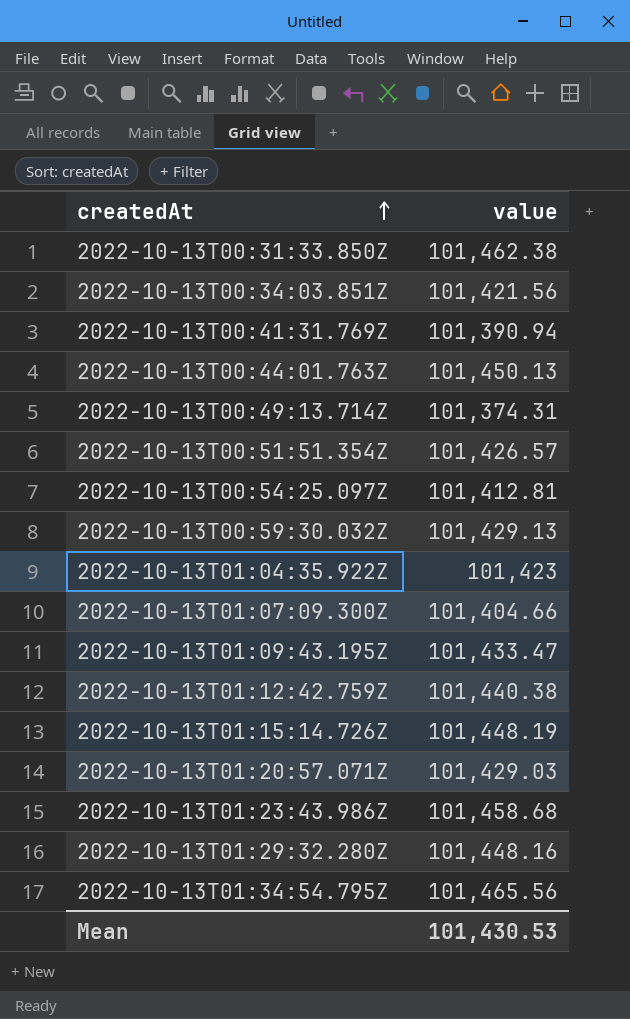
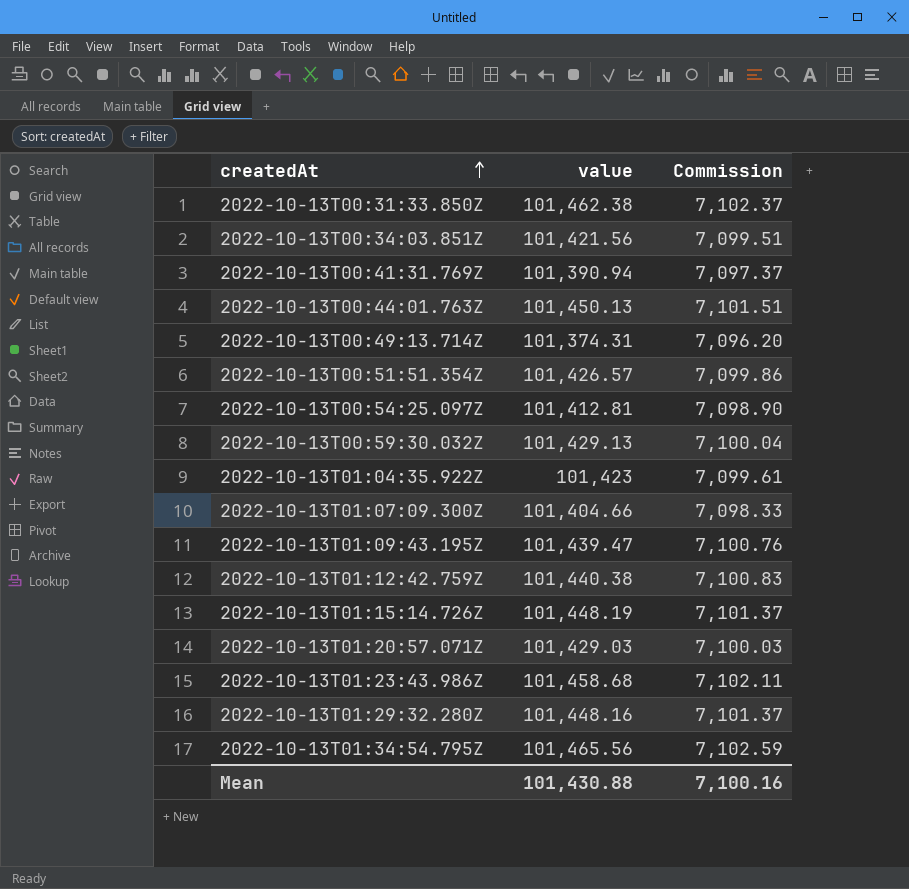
column Commission | formula: none -> [value] * 0.07
2022-10-13T01:09:43.195Z | value: 101,433.47 -> 101,439.47
Mean | value: 101,430.53 -> 101,430.88

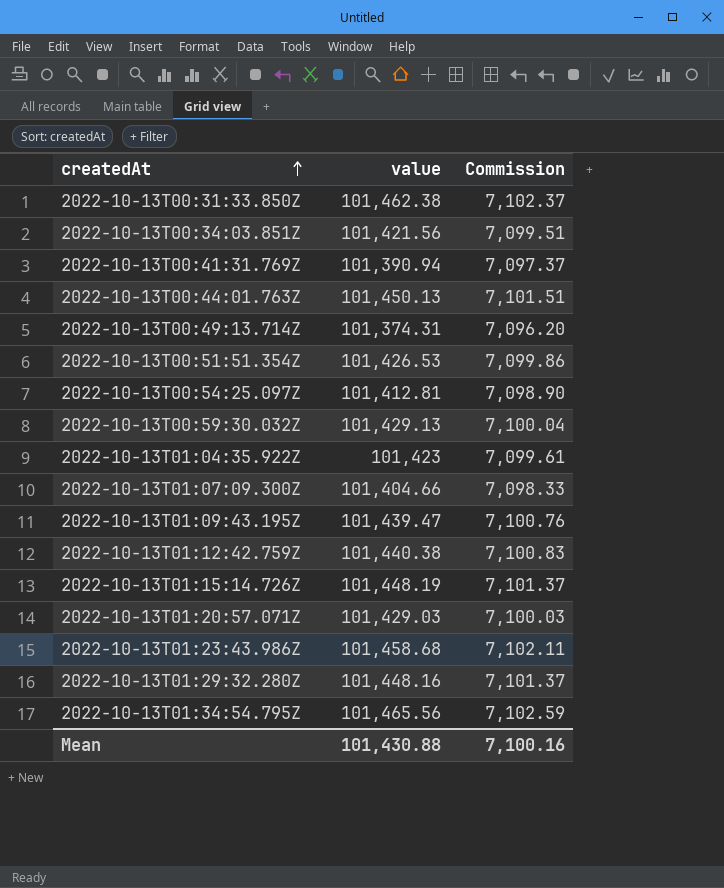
2022-10-13T00:51:51.354Z | value: 101,426.57 -> 101,426.53

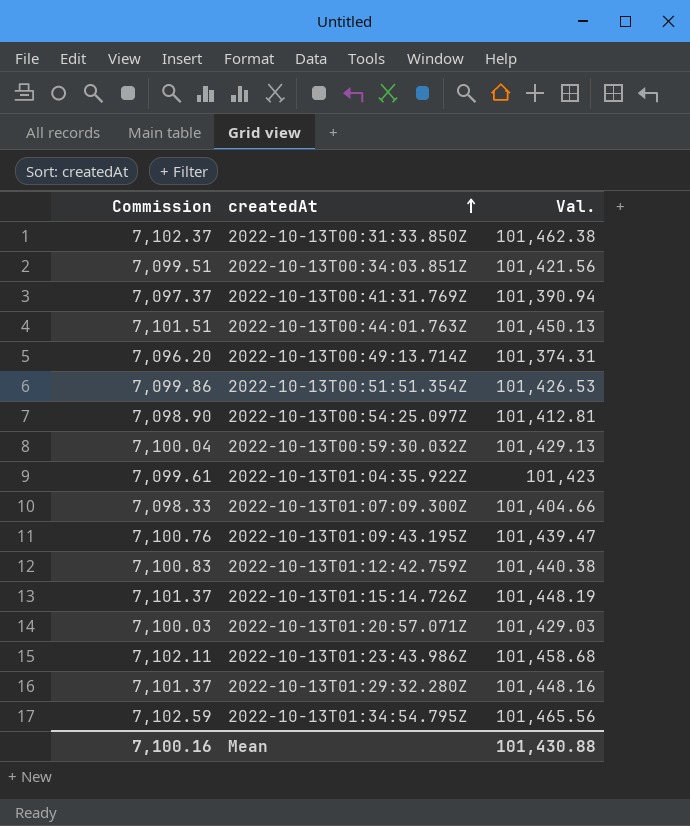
column Commission | position: 3 -> 1
column name: value -> Val.

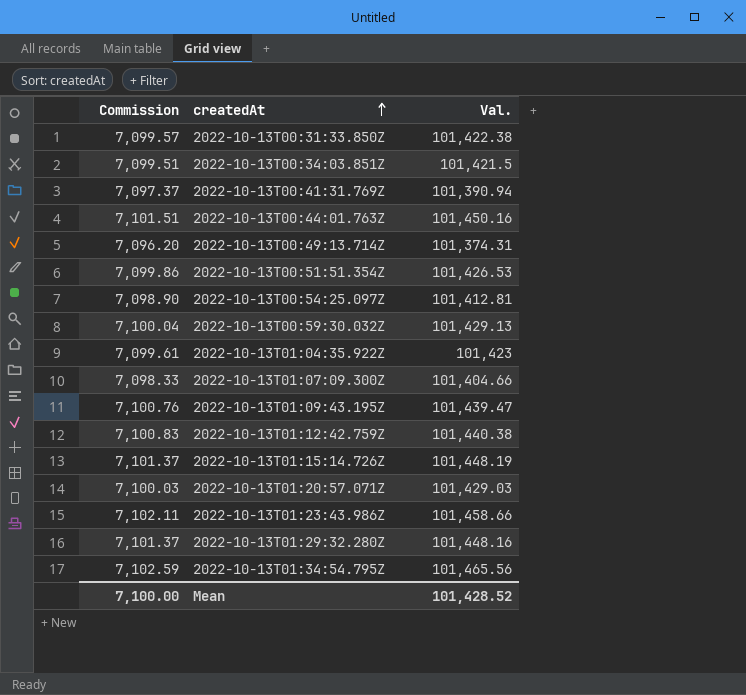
2022-10-13T00:31:33.850Z | Commission: 7,102.37 -> 7,099.57
2022-10-13T00:31:33.850Z | Val.: 101,462.38 -> 101,422.38
2022-10-13T00:34:03.851Z | Val.: 101,421.56 -> 101,421.5
2022-10-13T00:44:01.763Z | Val.: 101,450.13 -> 101,450.16
2022-10-13T01:23:43.986Z | Val.: 101,458.68 -> 101,458.66
Mean | Commission: 7,100.16 -> 7,100.00
Mean | Val.: 101,430.88 -> 101,428.52

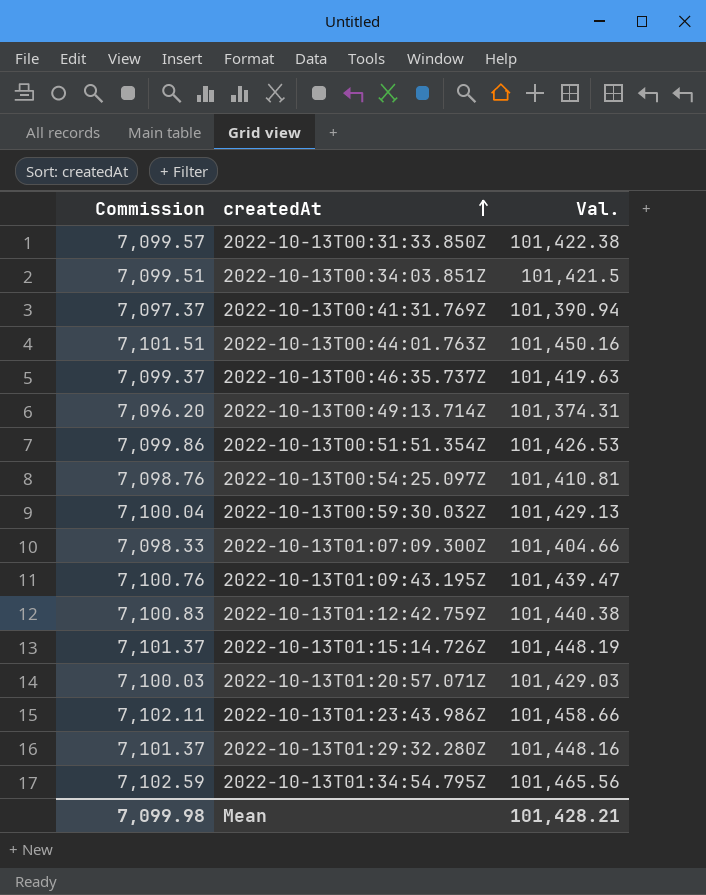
row 2022-10-13T01:04:35.922Z: 7,099.61 | 101,423 -> none
row 2022-10-13T00:46:35.737Z: none -> 7,099.37 | 101,419.63
2022-10-13T00:54:25.097Z | Commission: 7,098.90 -> 7,098.76
2022-10-13T00:54:25.097Z | Val.: 101,412.81 -> 101,410.81
Mean | Commission: 7,100.00 -> 7,099.98
Mean | Val.: 101,428.52 -> 101,428.21

